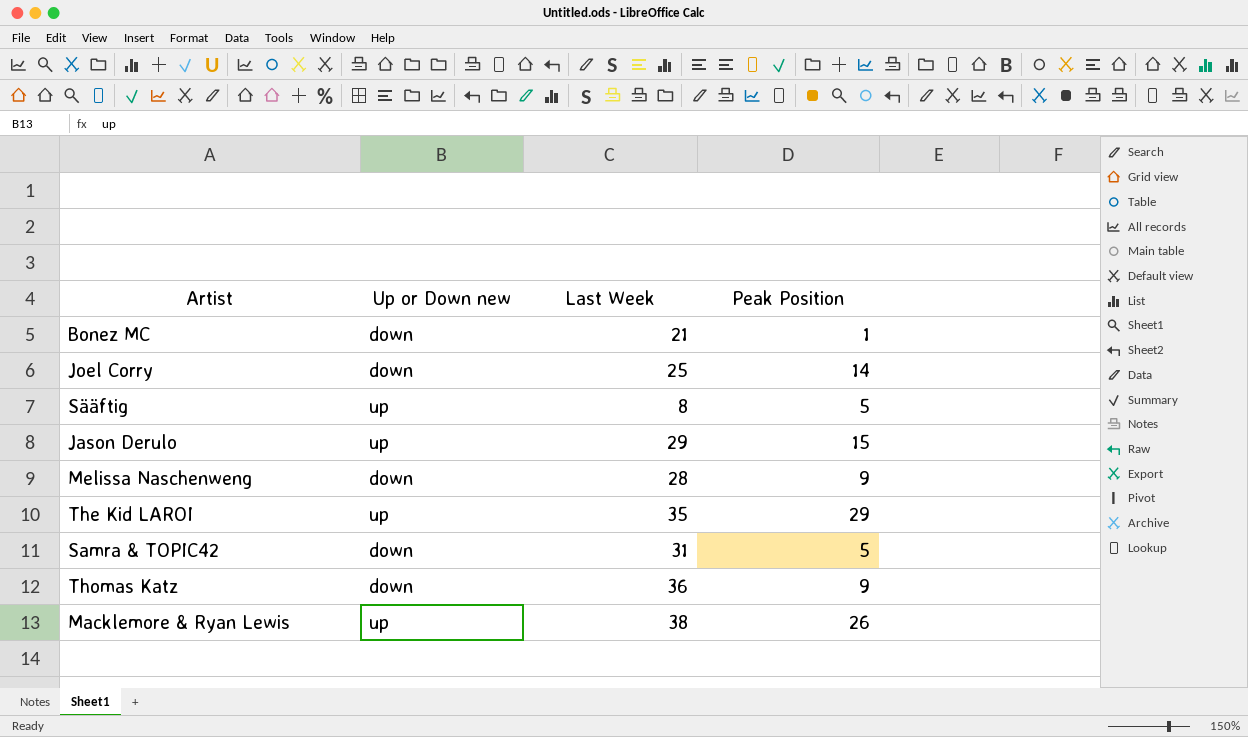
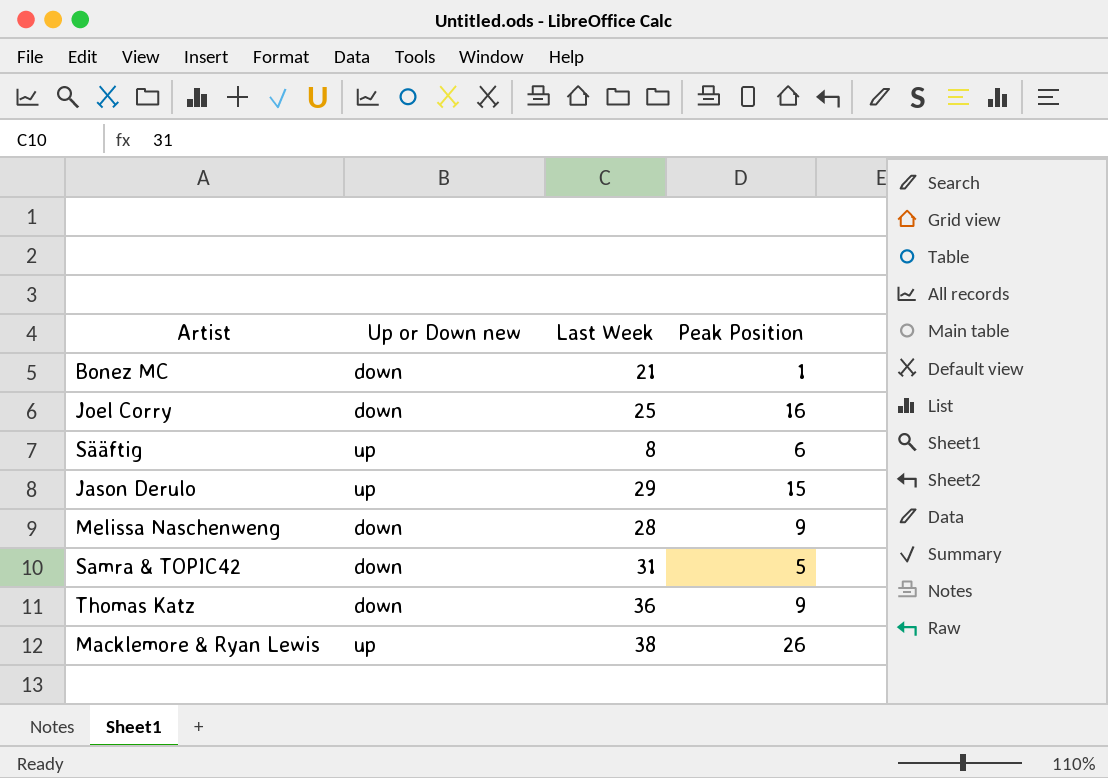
row The Kid LAROI: up | 35 | 29 -> none
Joel Corry | Peak Position: 14 -> 16
Sääftig | Peak Position: 5 -> 6

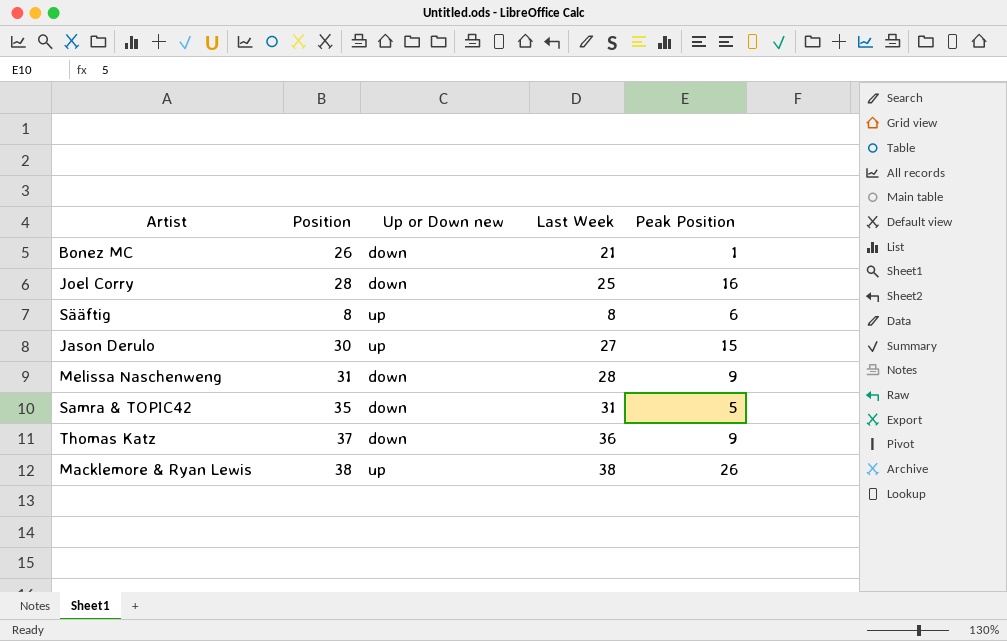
column Position | position: none -> 2
Jason Derulo | Last Week: 29 -> 27

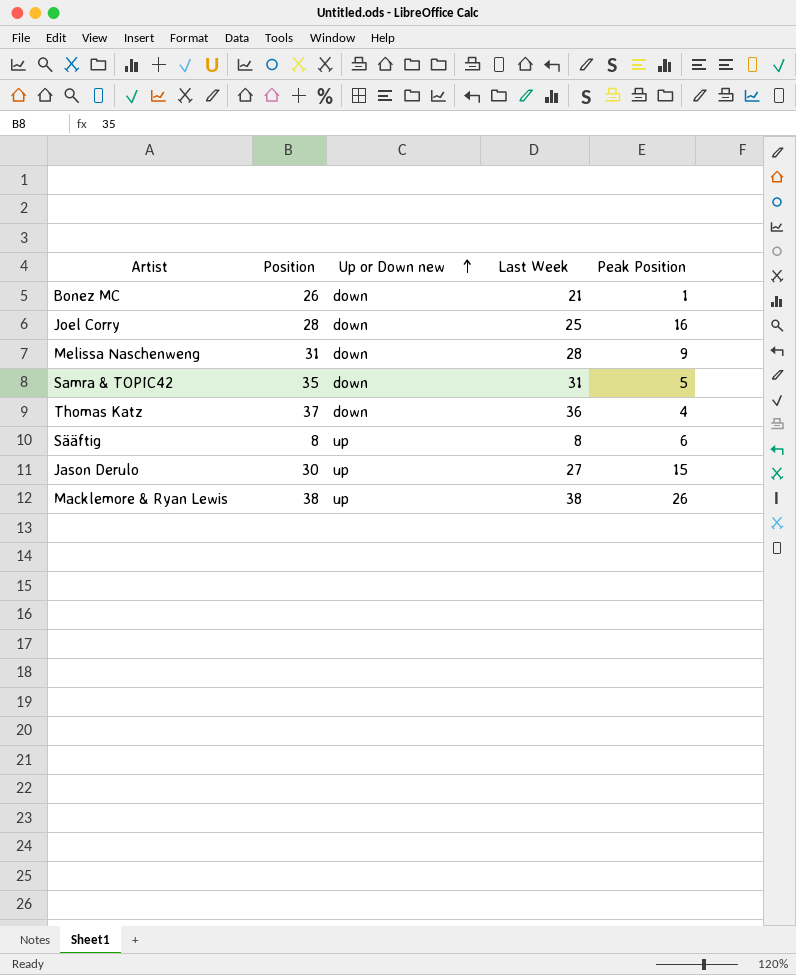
row order: none -> Up or Down new ascending
Thomas Katz | Peak Position: 9 -> 4

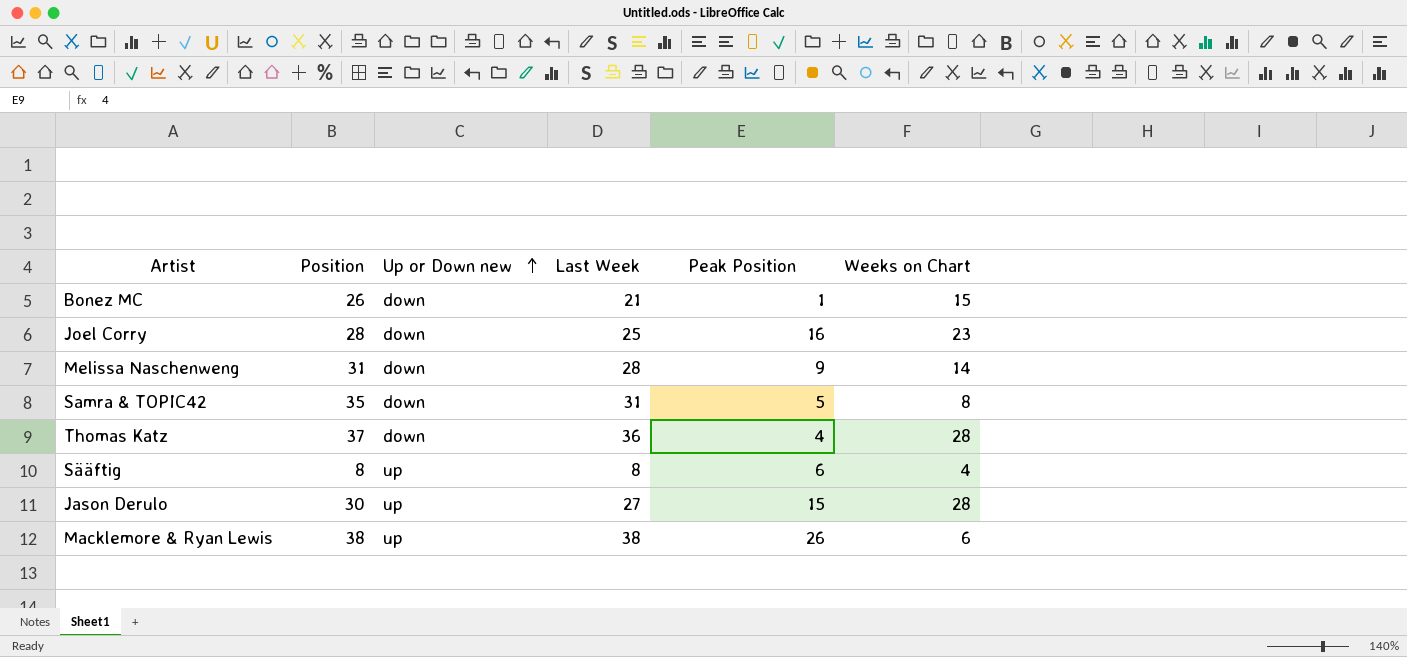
column Weeks on Chart | position: none -> 6

